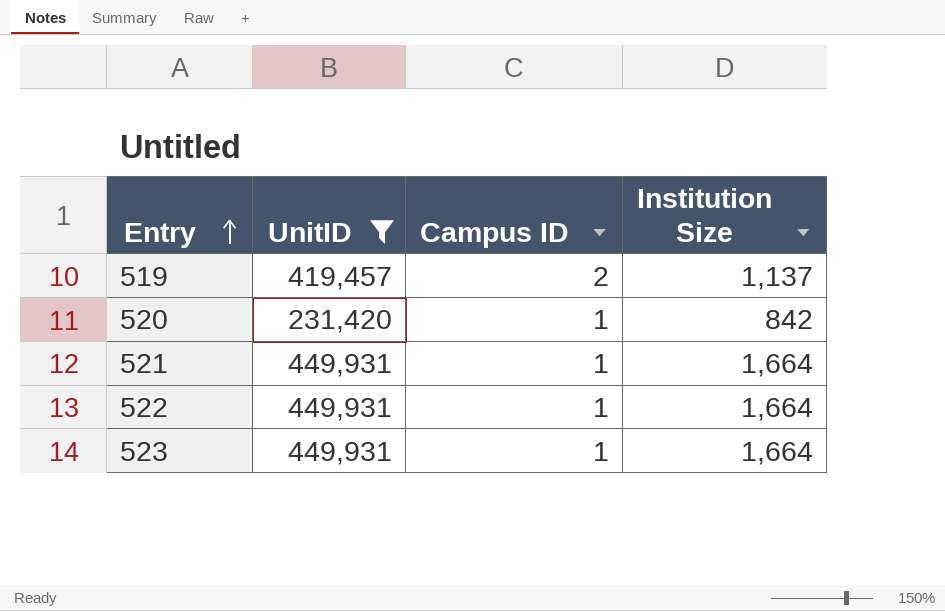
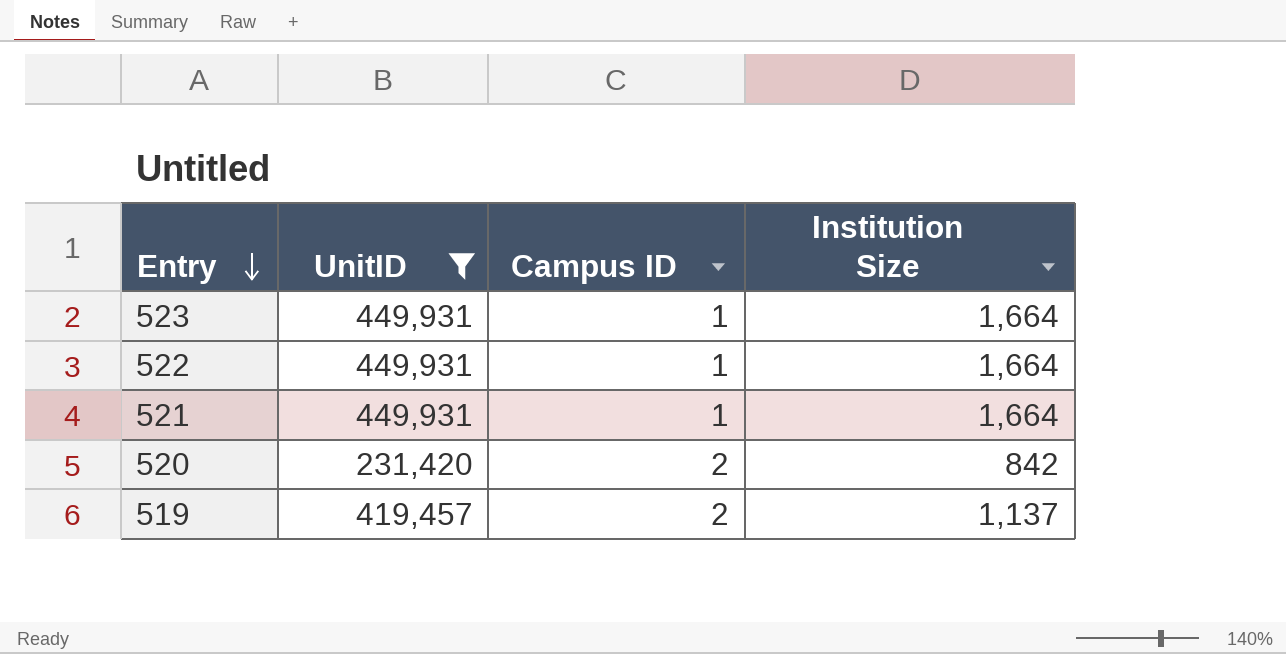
row order: Entry ascending -> Entry descending
520 | Campus ID: 1 -> 2

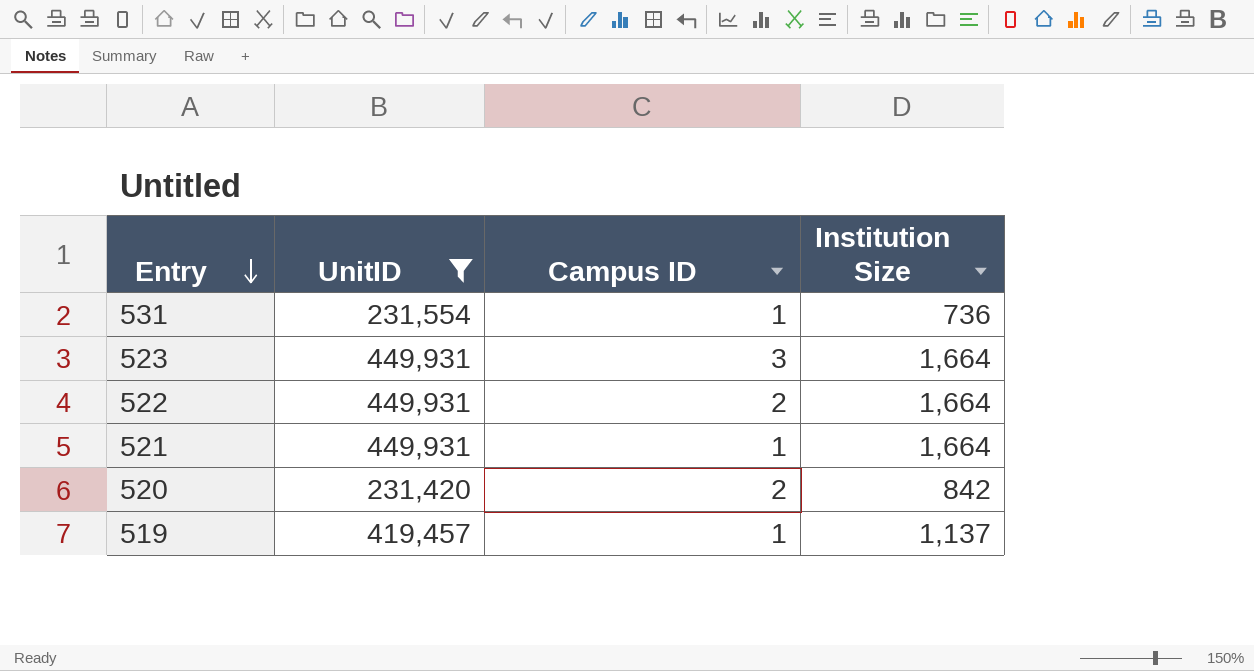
row 531: none -> 231,554 | 1 | 736
523 | Campus ID: 1 -> 3
522 | Campus ID: 1 -> 2
519 | Campus ID: 2 -> 1

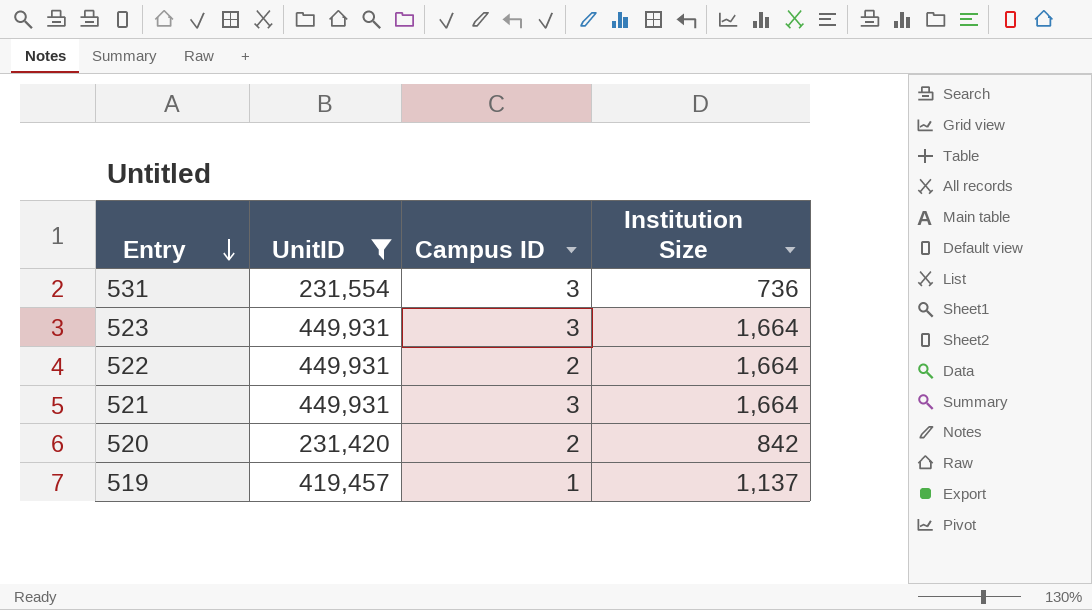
531 | Campus ID: 1 -> 3
521 | Campus ID: 1 -> 3

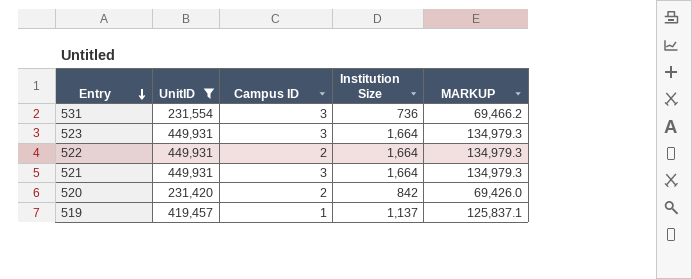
column MARKUP | formula: none -> [UnitID] * 0.3

